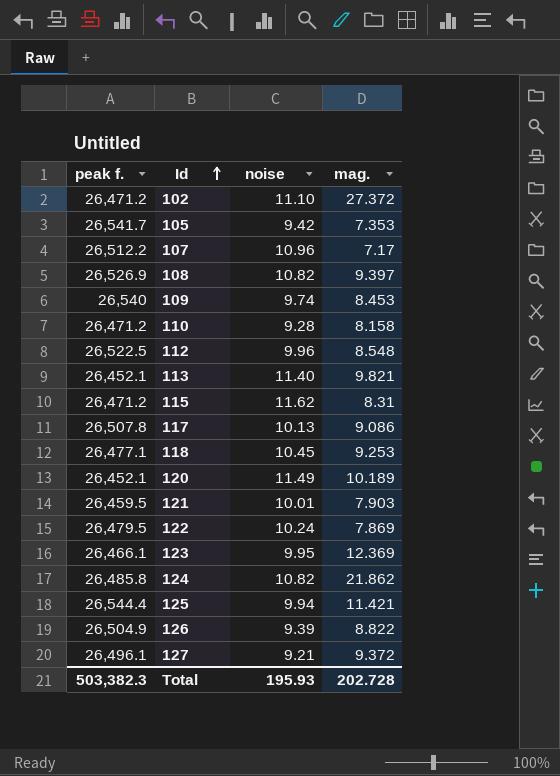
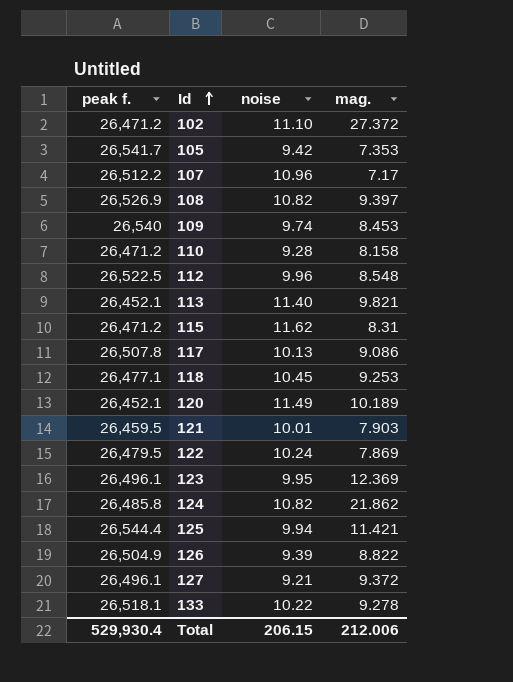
123 | peak f.: 26,466.1 -> 26,496.1
row 133: none -> 26,518.1 | 10.22 | 9.278
Total | peak f.: 503,382.3 -> 529,930.4
Total | noise: 195.93 -> 206.15
Total | mag.: 202.728 -> 212.006

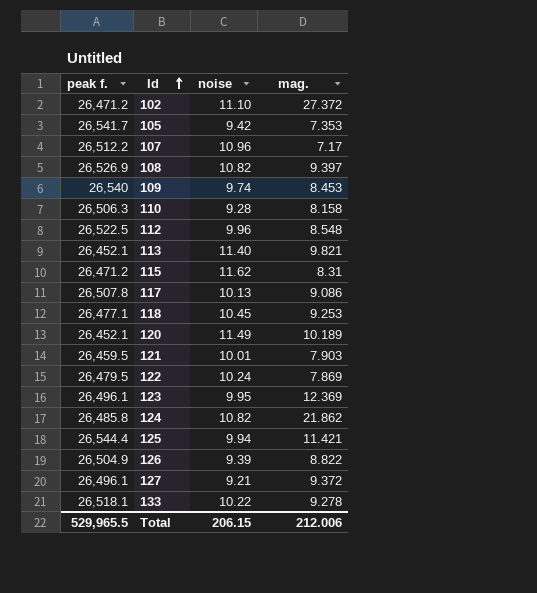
110 | peak f.: 26,471.2 -> 26,506.3
Total | peak f.: 529,930.4 -> 529,965.5

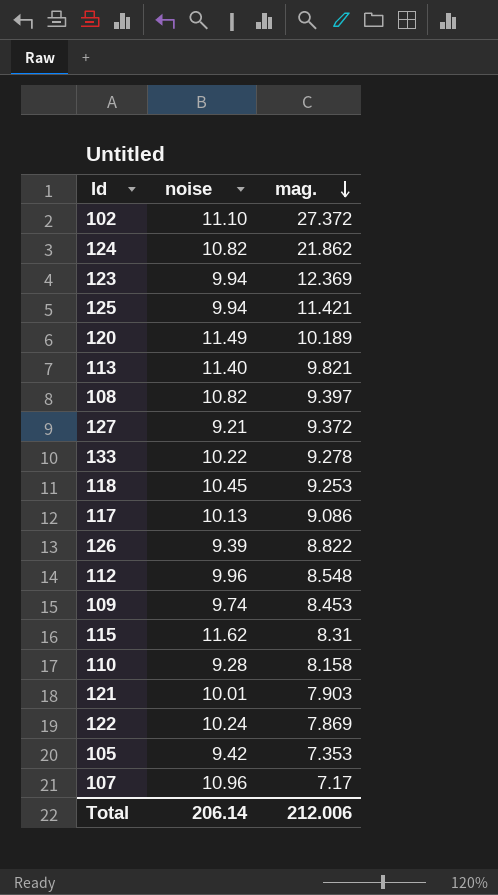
row order: Id ascending -> mag. descending
column peak f. | position: 1 -> none
123 | noise: 9.95 -> 9.94
Total | noise: 206.15 -> 206.14

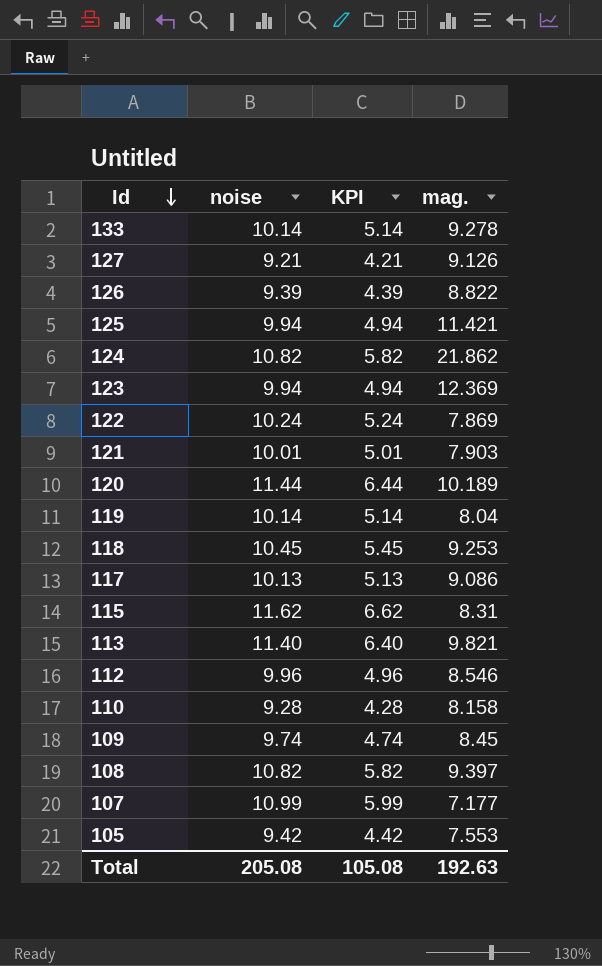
row order: mag. descending -> Id descending
column KPI | formula: none -> [noise] - 5
row 102: 11.10 | 27.372 -> none
133 | noise: 10.22 -> 10.14
127 | mag.: 9.372 -> 9.126
120 | noise: 11.49 -> 11.44
row 119: none -> 10.14 | 5.14 | 8.04
112 | mag.: 8.548 -> 8.546
109 | mag.: 8.453 -> 8.45
107 | noise: 10.96 -> 10.99
107 | mag.: 7.17 -> 7.177
105 | mag.: 7.353 -> 7.553
Total | noise: 206.14 -> 205.08
Total | mag.: 212.006 -> 192.63

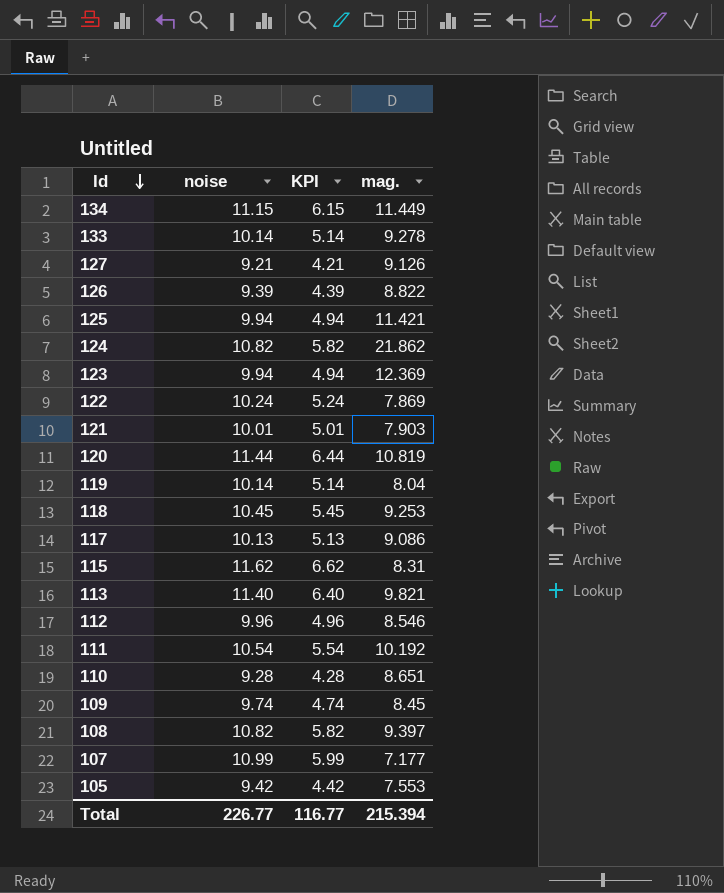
row 134: none -> 11.15 | 6.15 | 11.449
120 | mag.: 10.189 -> 10.819
row 111: none -> 10.54 | 5.54 | 10.192
110 | mag.: 8.158 -> 8.651
Total | noise: 205.08 -> 226.77
Total | KPI: 105.08 -> 116.77
Total | mag.: 192.63 -> 215.394

